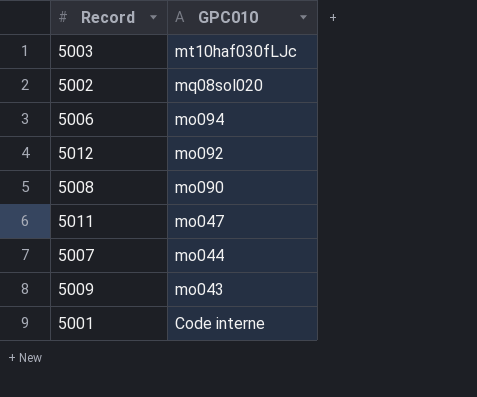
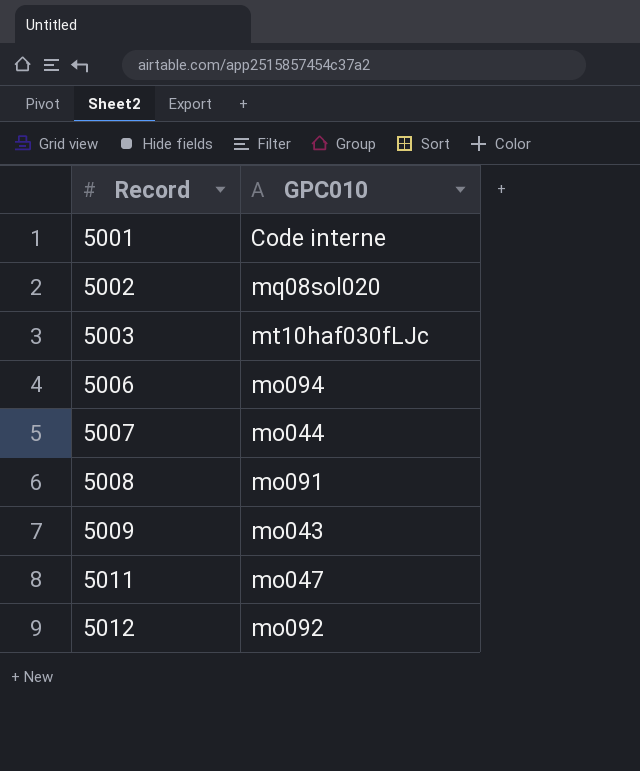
row order: GPC010 descending -> Record ascending
5008 | GPC010: mo090 -> mo091

